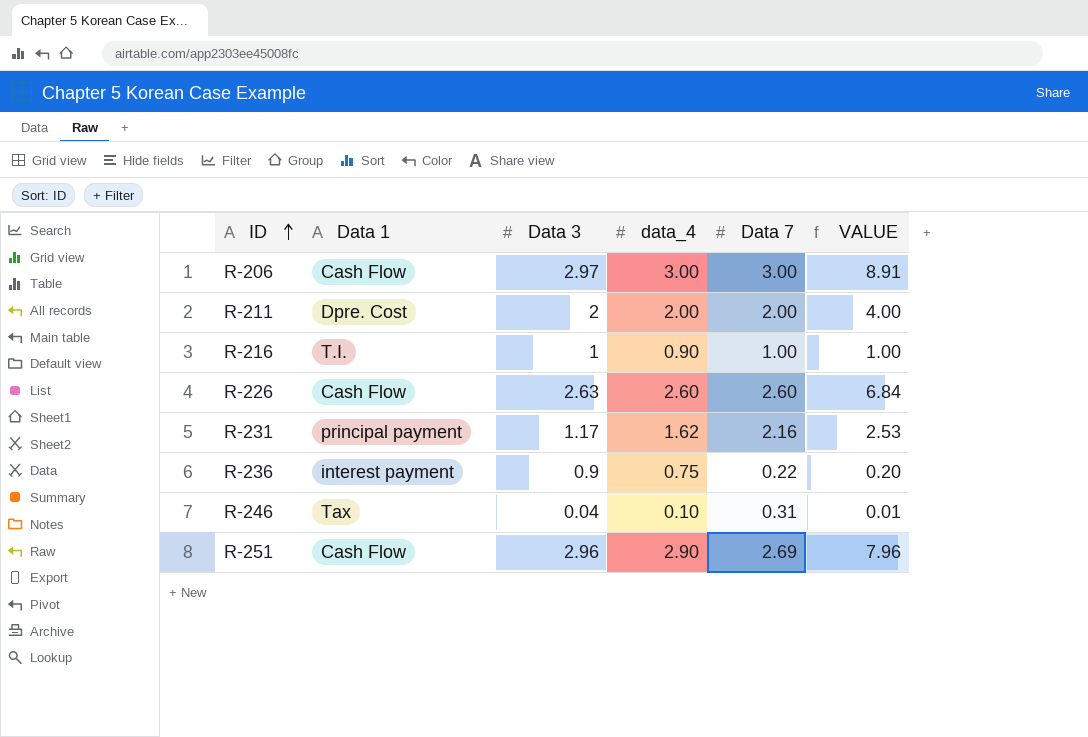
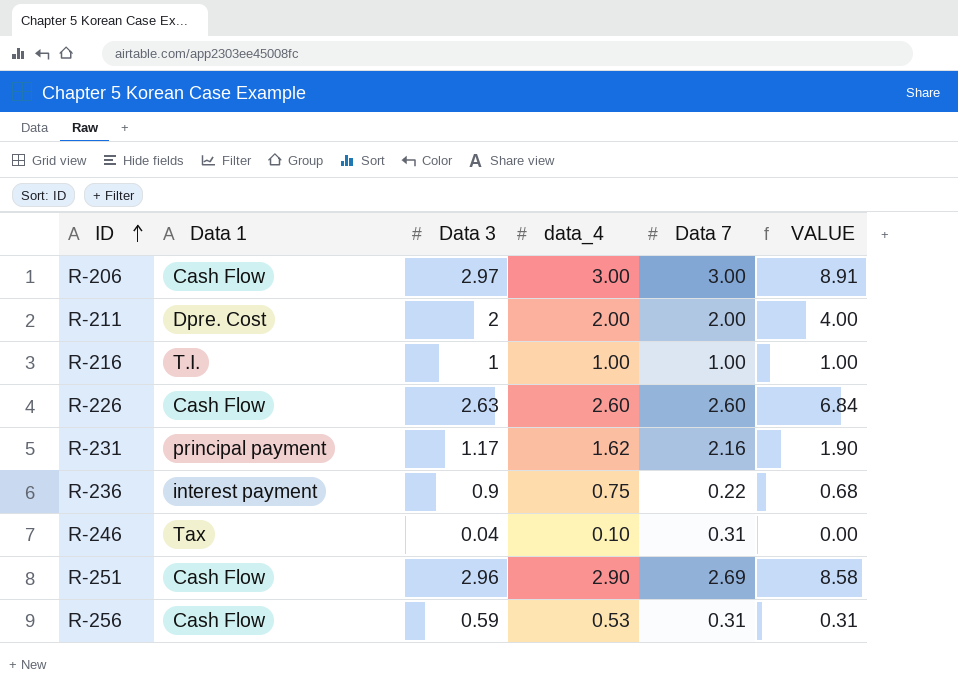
column VALUE | formula: [Data 3] * [Data 7] -> [Data 3] * [data_4]
R-216 | data_4: 0.90 -> 1.00
row R-256: none -> Cash Flow | 0.59 | 0.53 | 0.31 | 0.31

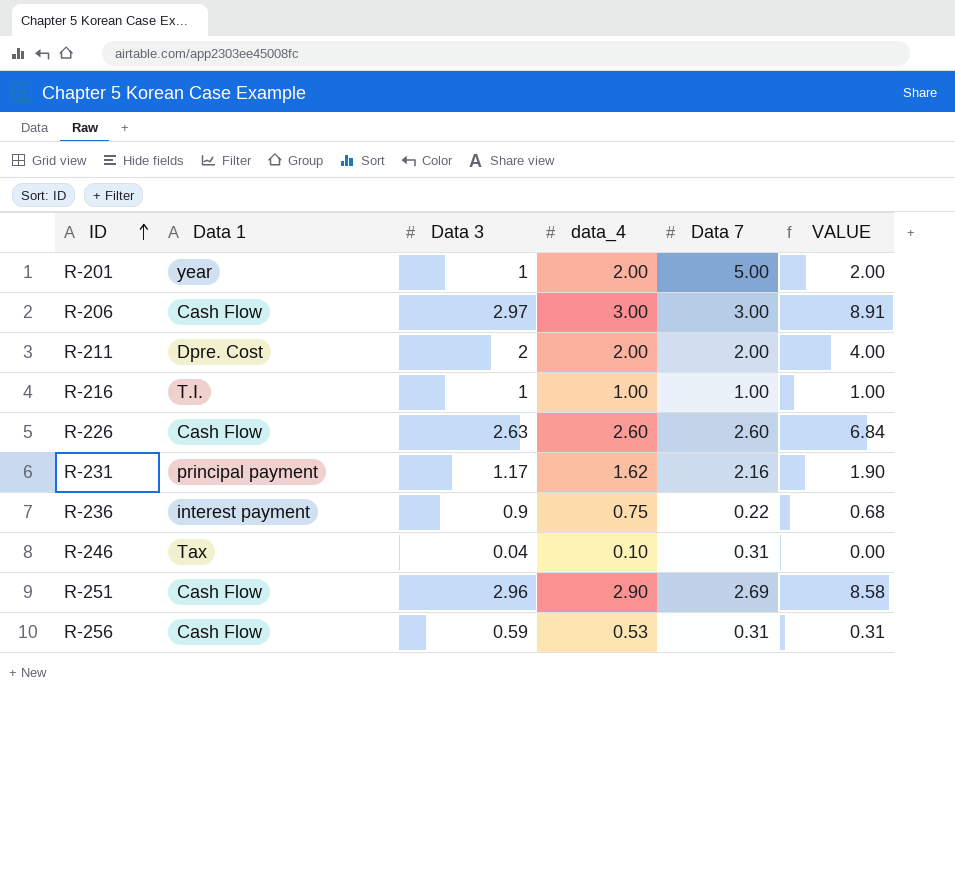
row R-201: none -> year | 1 | 2.00 | 5.00 | 2.00

